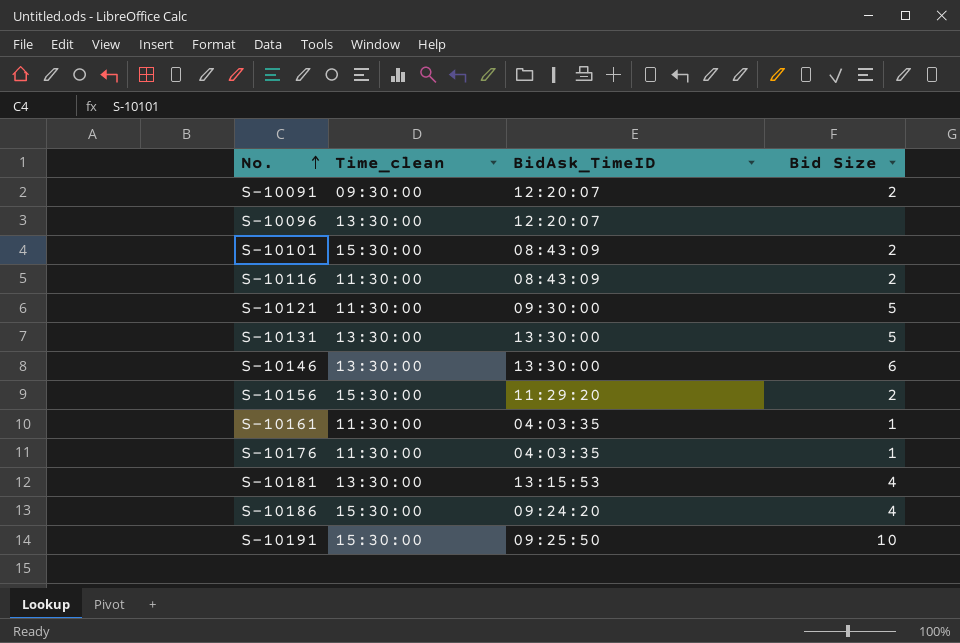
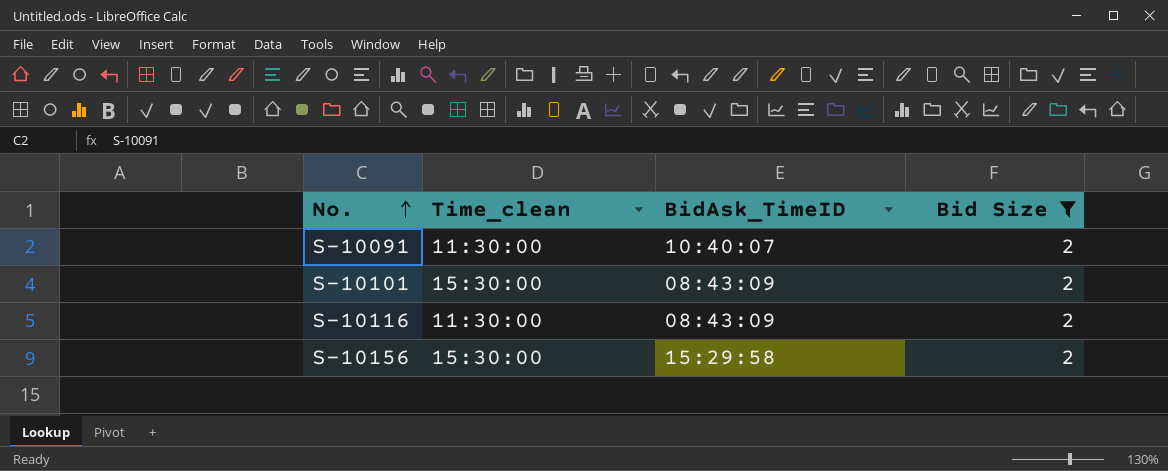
filter: none -> Bid Size = 2
S-10091 | Time_clean: 09:30:00 -> 11:30:00
S-10091 | BidAsk_TimeID: 12:20:07 -> 10:40:07
S-10156 | BidAsk_TimeID: 11:29:20 -> 15:29:58

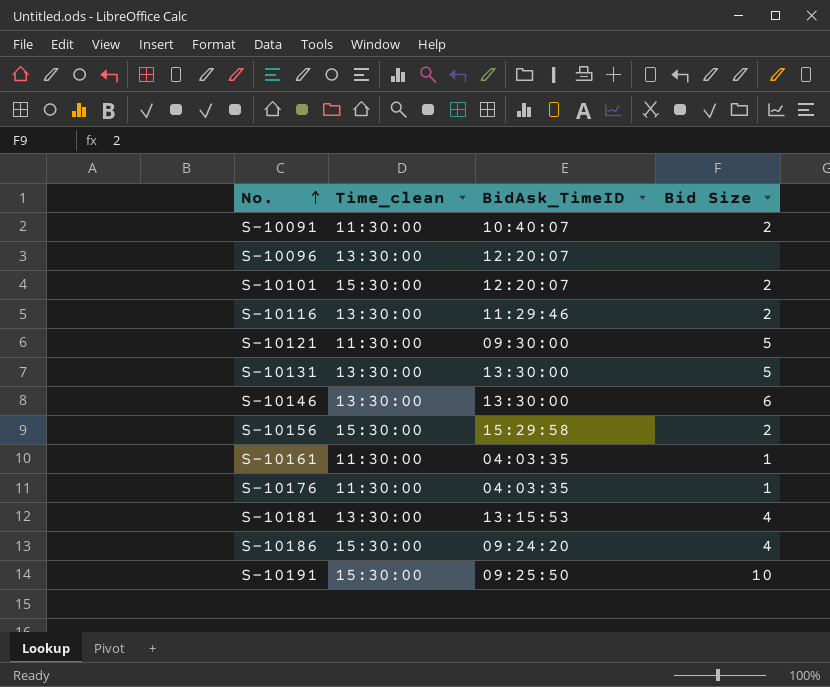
filter: Bid Size = 2 -> none
S-10101 | BidAsk_TimeID: 08:43:09 -> 12:20:07
S-10116 | Time_clean: 11:30:00 -> 13:30:00
S-10116 | BidAsk_TimeID: 08:43:09 -> 11:29:46

